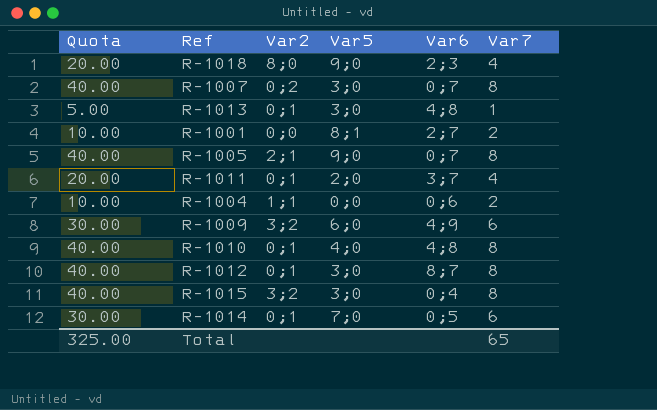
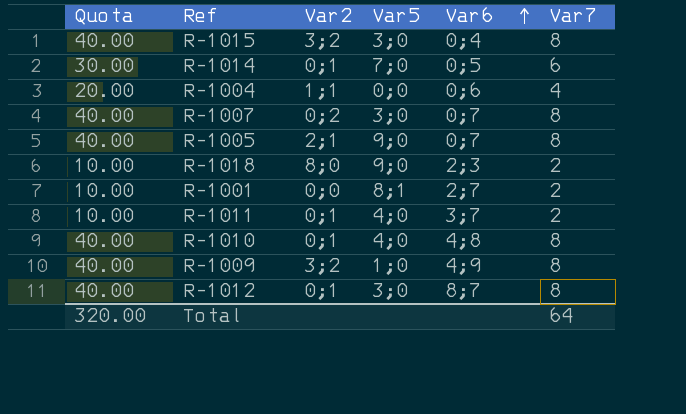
row order: none -> Var6 ascending
row R-1013: 5.00 | 0;1 | 3;0 | 4;8 | 1 -> none
R-1004 | Quota: 10.00 -> 20.00
R-1004 | Var7: 2 -> 4
R-1018 | Quota: 20.00 -> 10.00
R-1018 | Var7: 4 -> 2
R-1011 | Quota: 20.00 -> 10.00
R-1011 | Var5: 2;0 -> 4;0
R-1011 | Var7: 4 -> 2
R-1009 | Quota: 30.00 -> 40.00
R-1009 | Var5: 6;0 -> 1;0
R-1009 | Var7: 6 -> 8
Total | Quota: 325.00 -> 320.00
Total | Var7: 65 -> 64

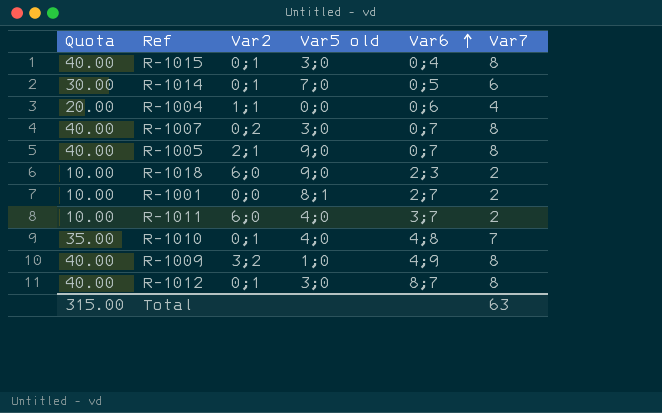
column name: Var5 -> Var5 old
R-1015 | Var2: 3;2 -> 0;1
R-1018 | Var2: 8;0 -> 6;0
R-1011 | Var2: 0;1 -> 6;0
R-1010 | Quota: 40.00 -> 35.00
R-1010 | Var7: 8 -> 7
Total | Quota: 320.00 -> 315.00
Total | Var7: 64 -> 63

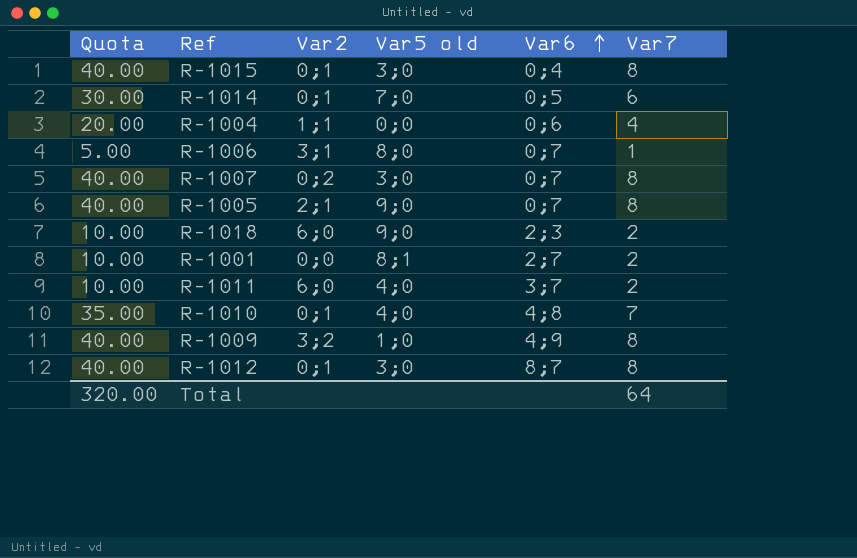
row R-1006: none -> 5.00 | 3;1 | 8;0 | 0;7 | 1
Total | Quota: 315.00 -> 320.00
Total | Var7: 63 -> 64

